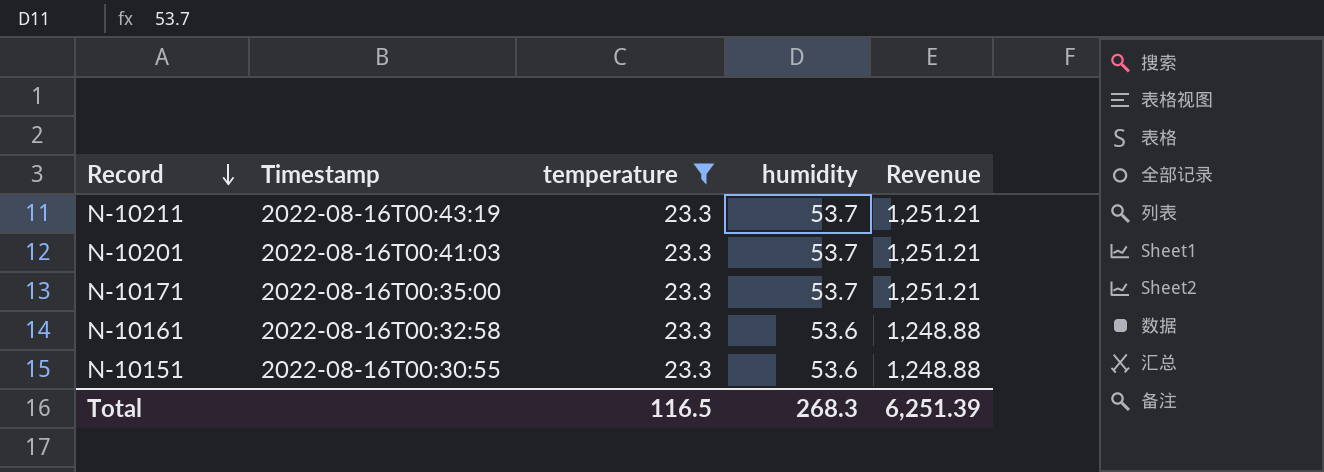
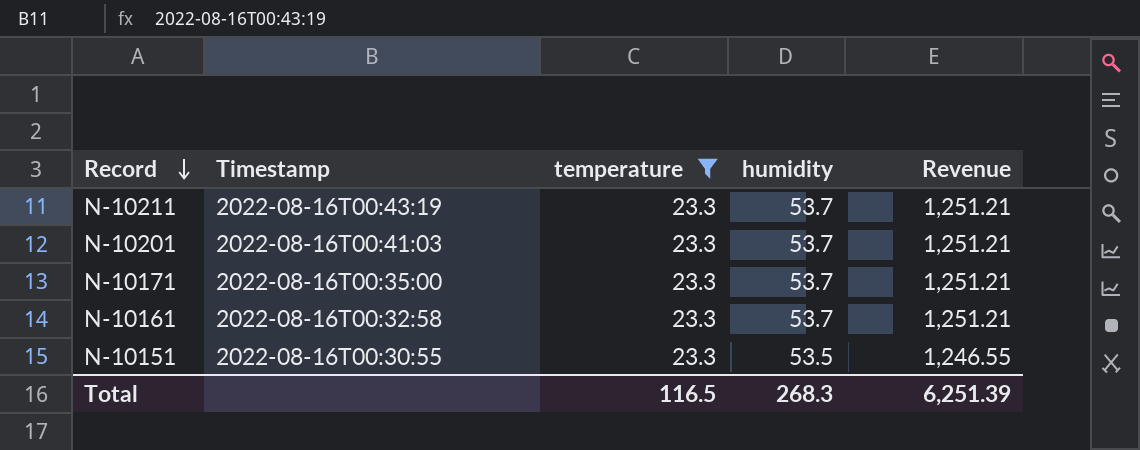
N-10161 | humidity: 53.6 -> 53.7
N-10161 | Revenue: 1,248.88 -> 1,251.21
N-10151 | humidity: 53.6 -> 53.5
N-10151 | Revenue: 1,248.88 -> 1,246.55

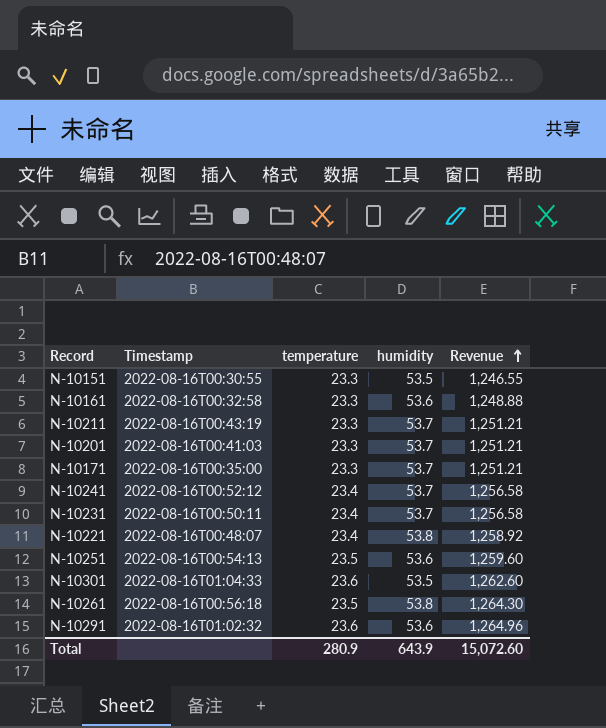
filter: temperature = 23.3 -> none
row order: Record descending -> Revenue ascending
N-10161 | humidity: 53.7 -> 53.6
N-10161 | Revenue: 1,251.21 -> 1,248.88
Total | temperature: 116.5 -> 280.9
Total | humidity: 268.3 -> 643.9
Total | Revenue: 6,251.39 -> 15,072.60

